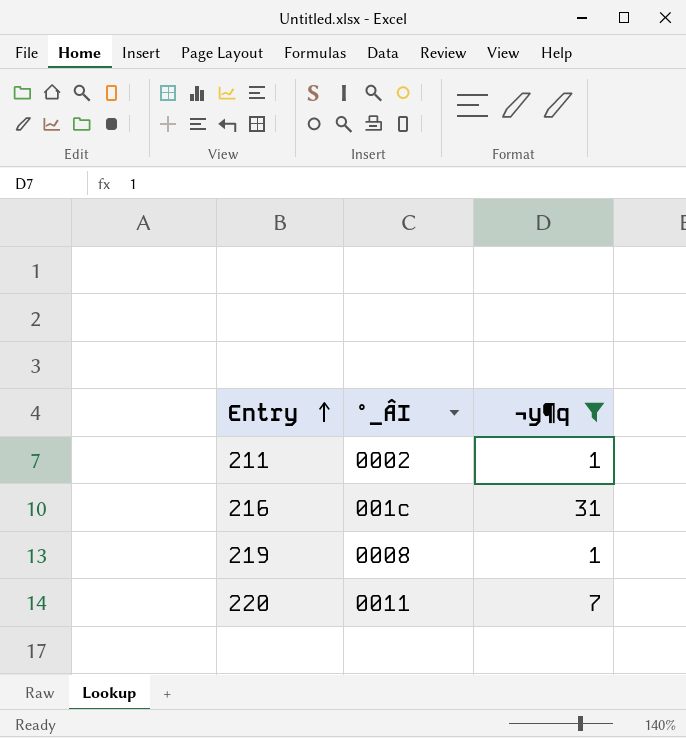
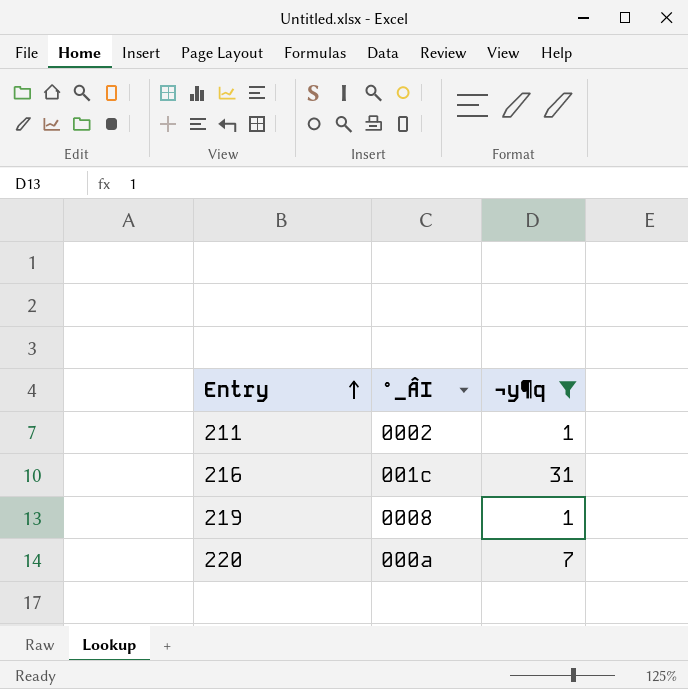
220 | °_ÂI: 0011 -> 000a

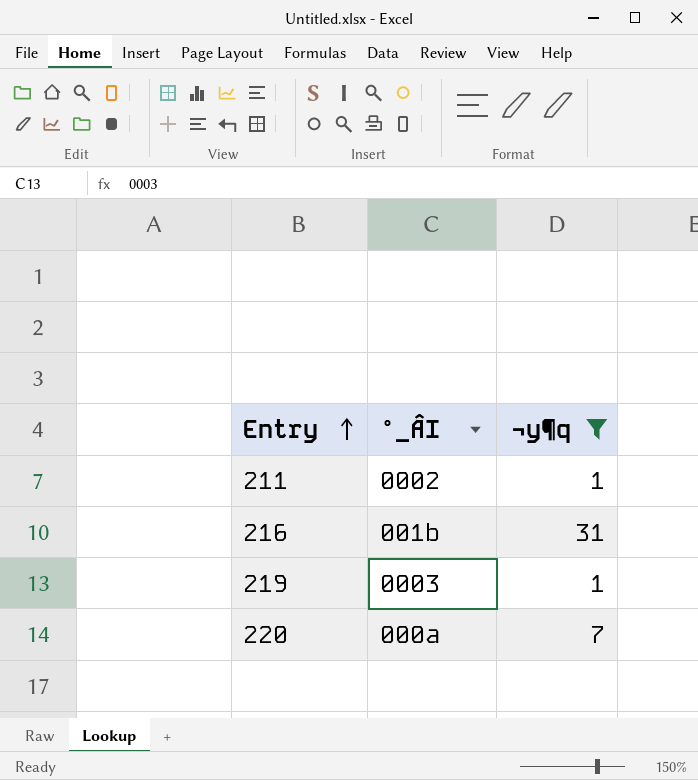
216 | °_ÂI: 001c -> 001b
219 | °_ÂI: 0008 -> 0003

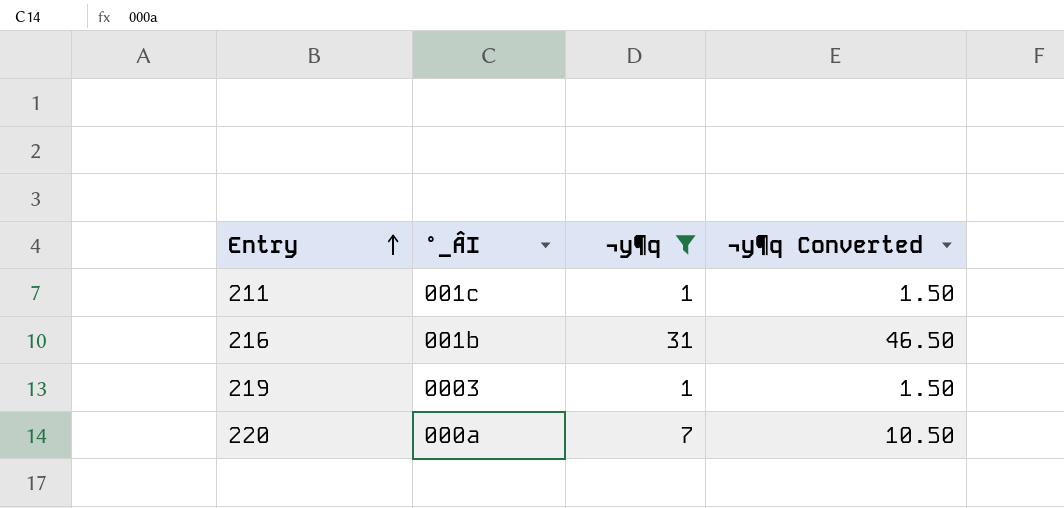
column ¬y¶q Converted | formula: none -> [¬y¶q] * 1.5
211 | °_ÂI: 0002 -> 001c

